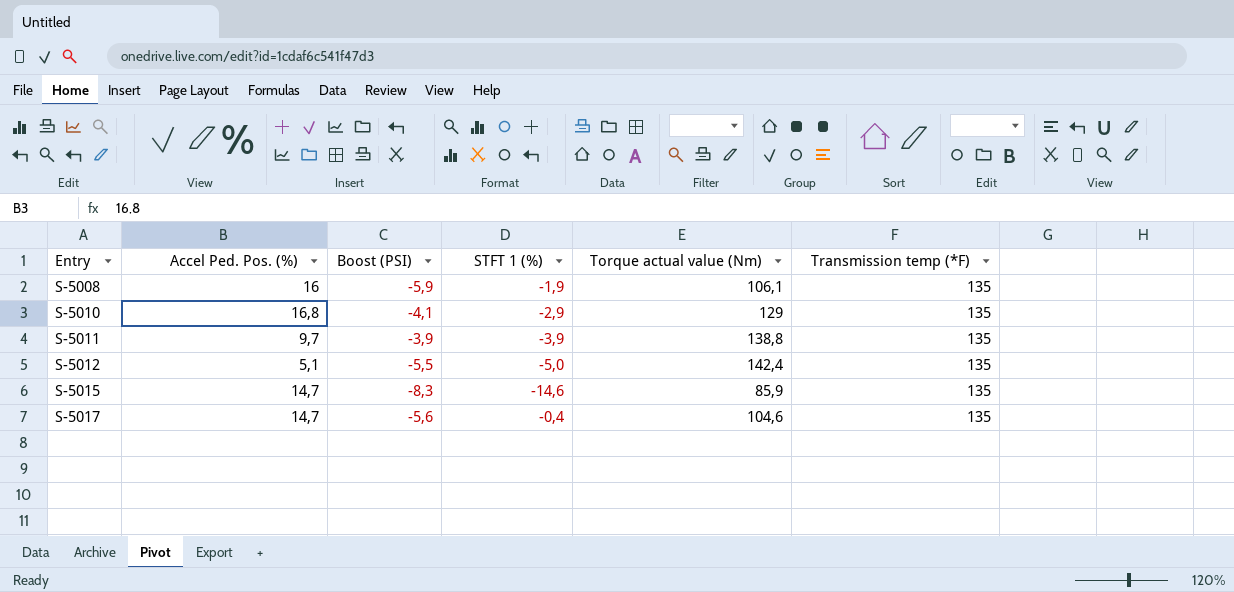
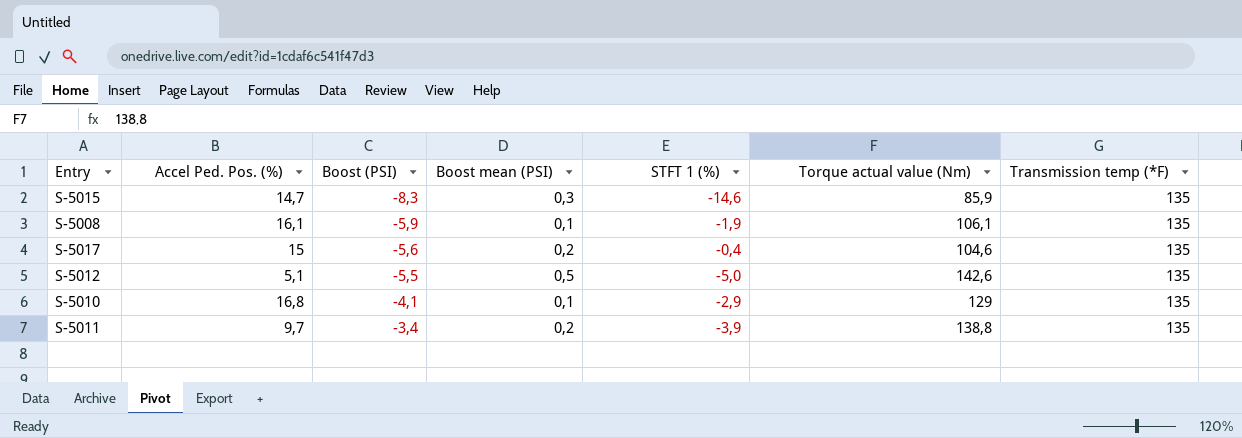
row order: Entry ascending -> Boost (PSI) ascending
column Boost mean (PSI) | position: none -> 4
S-5008 | Accel Ped. Pos. (%): 16 -> 16,1
S-5017 | Accel Ped. Pos. (%): 14,7 -> 15
S-5012 | Torque actual value (Nm): 142,4 -> 142,6
S-5011 | Boost (PSI): -3,9 -> -3,4

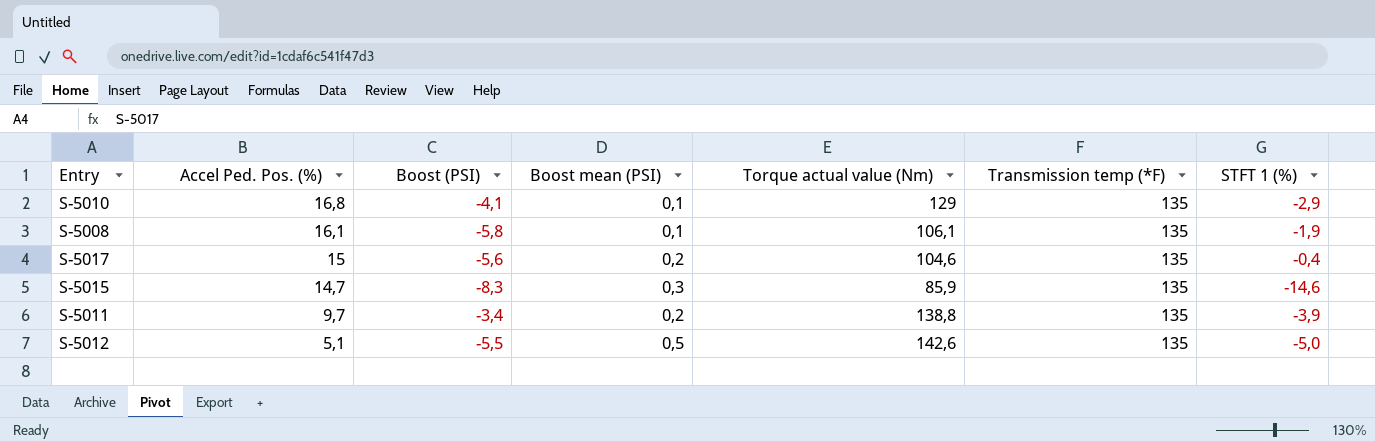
row order: Boost (PSI) ascending -> Accel Ped. Pos. (%) descending
column STFT 1 (%) | position: 5 -> 7
S-5008 | Boost (PSI): -5,9 -> -5,8

